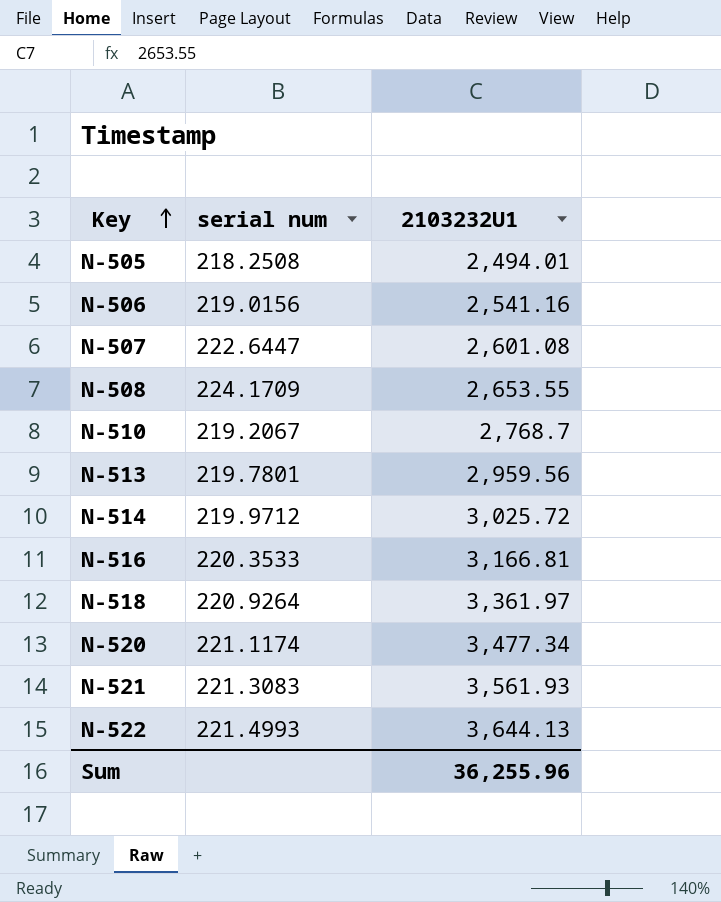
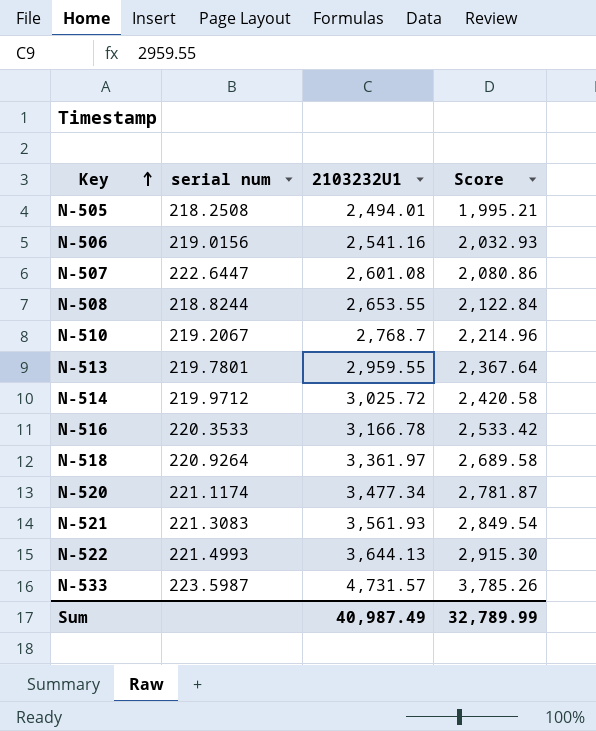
column Score | formula: none -> [2103232U1] * 0.8
N-508 | serial num: 224.1709 -> 218.8244
N-513 | 2103232U1: 2,959.56 -> 2,959.55
N-516 | 2103232U1: 3,166.81 -> 3,166.78
row N-533: none -> 223.5987 | 4,731.57 | 3,785.26
Sum | 2103232U1: 36,255.96 -> 40,987.49

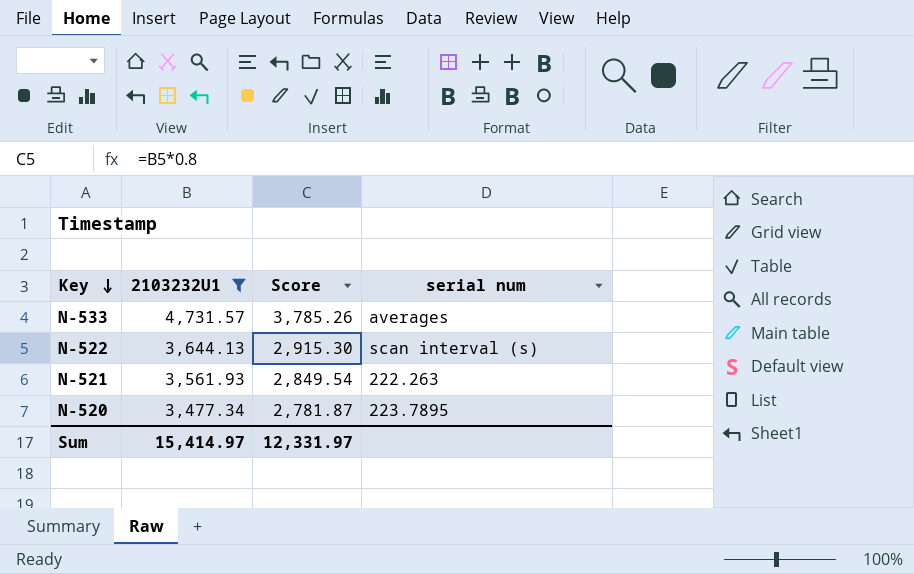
filter: none -> 2103232U1 >= 3,477.34
row order: Key ascending -> Key descending
column serial num | position: 2 -> 4
N-533 | serial num: 223.5987 -> averages
N-522 | serial num: 221.4993 -> scan interval (s)
N-521 | serial num: 221.3083 -> 222.263
N-520 | serial num: 221.1174 -> 223.7895
Sum | 2103232U1: 40,987.49 -> 15,414.97
Sum | Score: 32,789.99 -> 12,331.97

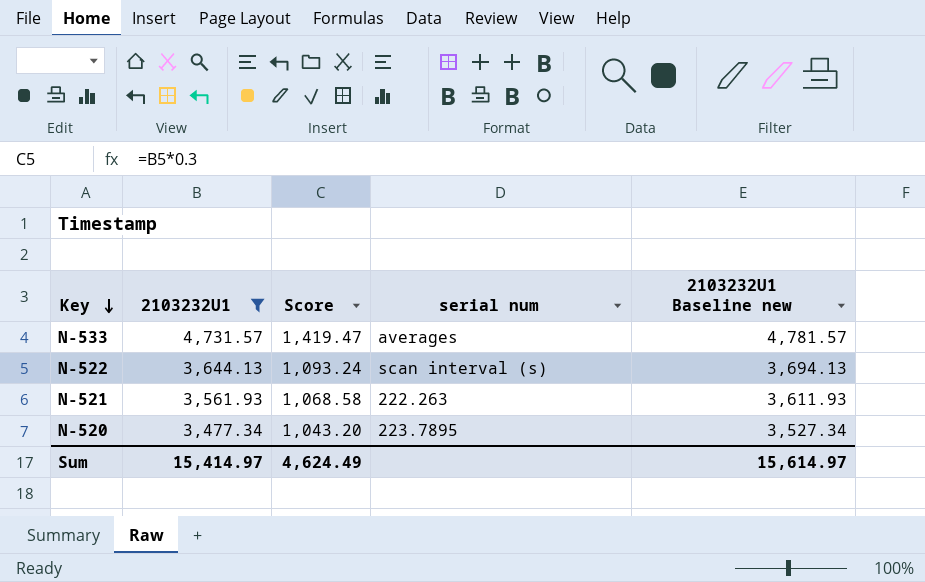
column Score | formula: [2103232U1] * 0.8 -> [2103232U1] * 0.3
column 2103232U1 Baseline new | formula: none -> [2103232U1] + 50
Sum | Score: 12,331.97 -> 4,624.49

